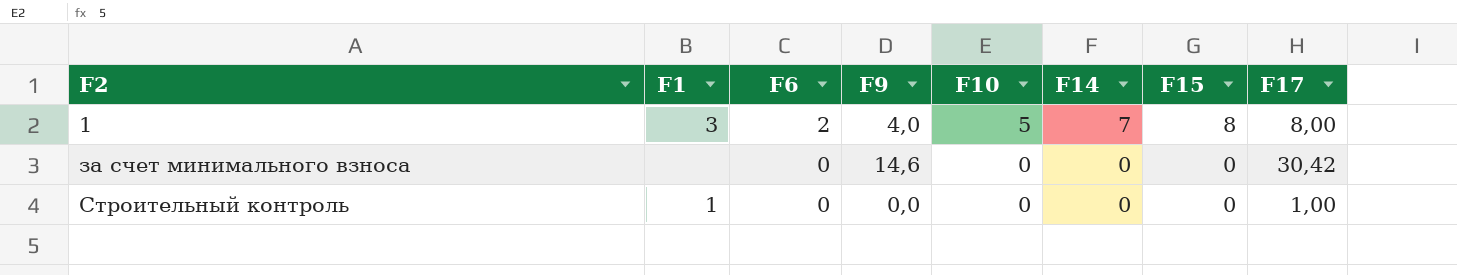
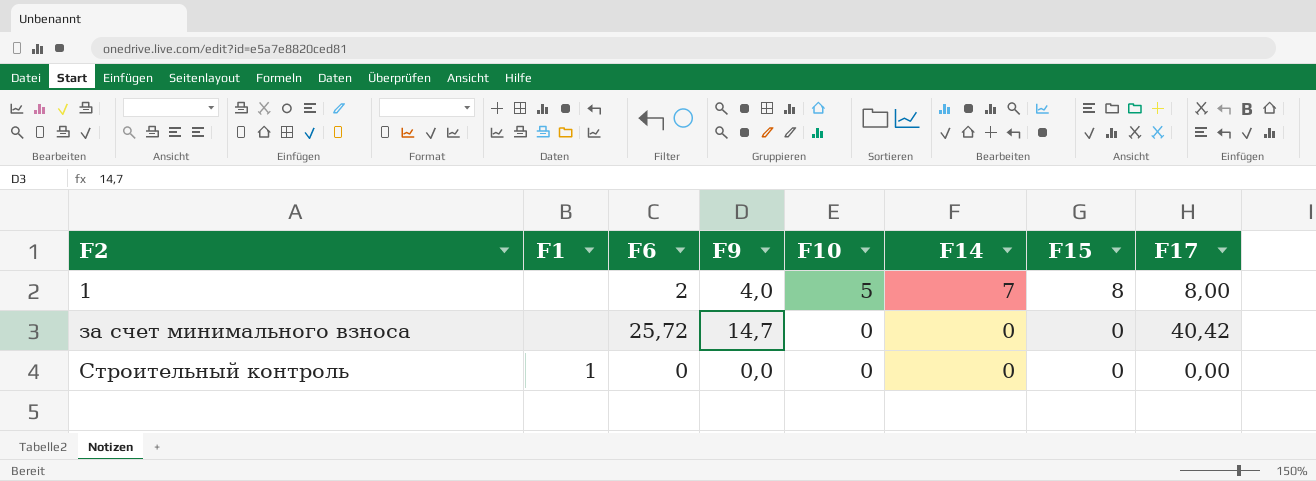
1 | F1: 3 -> none
за счет минимального взноса | F6: 0 -> 25,72
за счет минимального взноса | F9: 14,6 -> 14,7
за счет минимального взноса | F17: 30,42 -> 40,42
Строительный контроль | F17: 1,00 -> 0,00

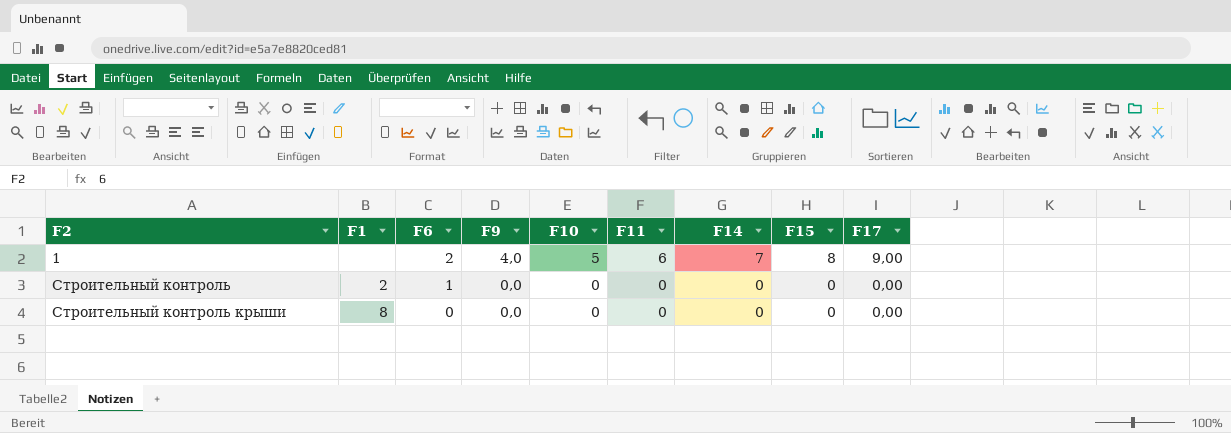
column F11 | position: none -> 6
row за счет минимального взноса: none | 25,72 | 14,7 | 0 | 0 | 0 | 40,42 -> none
1 | F17: 8,00 -> 9,00
Строительный контроль | F1: 1 -> 2
Строительный контроль | F6: 0 -> 1
row Строительный контроль крыши: none -> 8 | 0 | 0,0 | 0 | 0 | 0 | 0 | 0,00

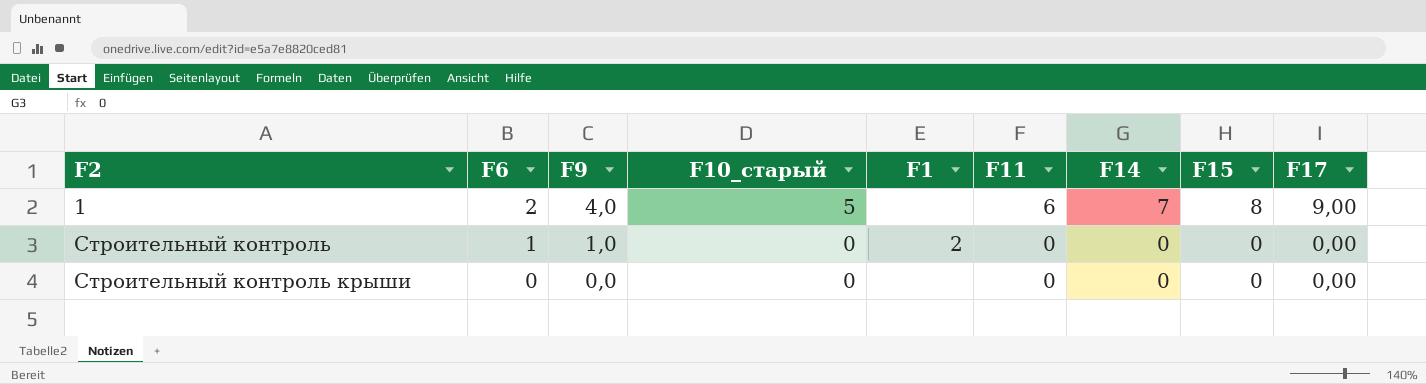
column name: F10 -> F10_старый
column F1 | position: 2 -> 5
Строительный контроль | F9: 0,0 -> 1,0
Строительный контроль крыши | F1: 8 -> none

